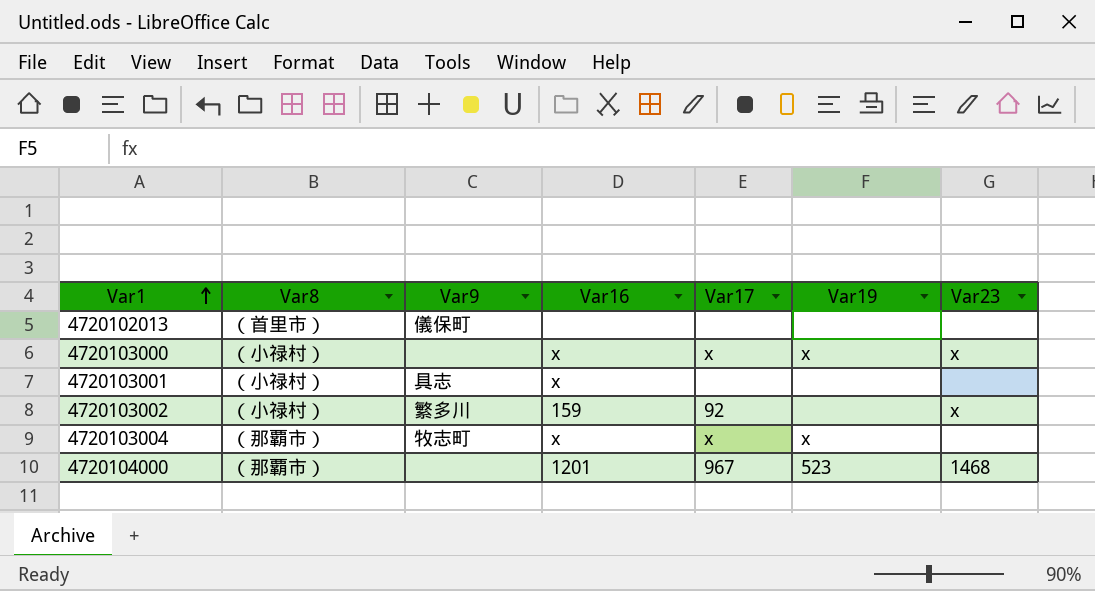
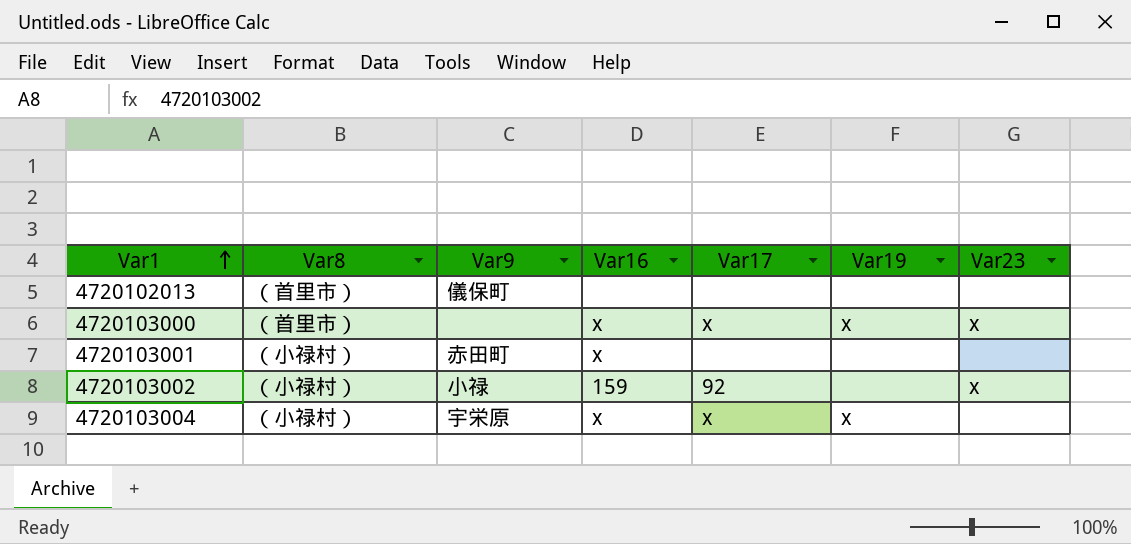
row 4720104000: （那覇市） | none | 1201 | 967 | 523 | 1468 -> none
4720103000 | Var8: （小禄村） -> （首里市）
4720103001 | Var9: 具志 -> 赤田町
4720103002 | Var9: 繁多川 -> 小禄
4720103004 | Var8: （那覇市） -> （小禄村）
4720103004 | Var9: 牧志町 -> 宇栄原

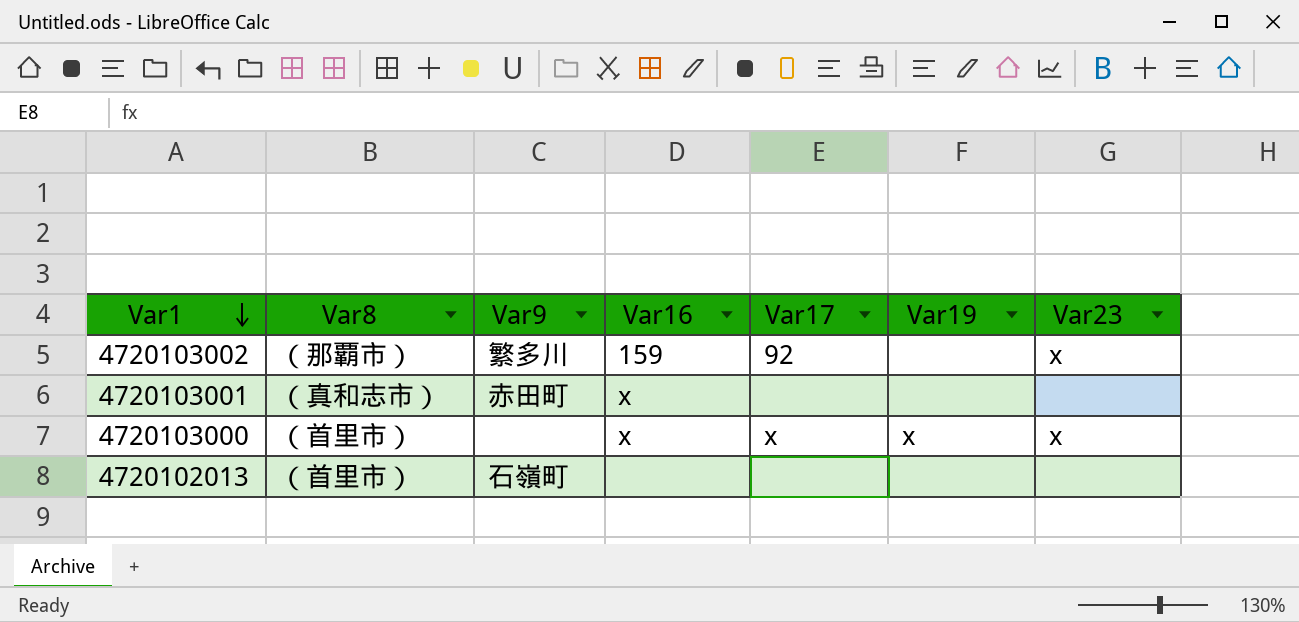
row order: Var1 ascending -> Var1 descending
row 4720103004: （小禄村） | 宇栄原 | x | x | x | none -> none
4720103002 | Var8: （小禄村） -> （那覇市）
4720103002 | Var9: 小禄 -> 繁多川
4720103001 | Var8: （小禄村） -> （真和志市）
4720102013 | Var9: 儀保町 -> 石嶺町

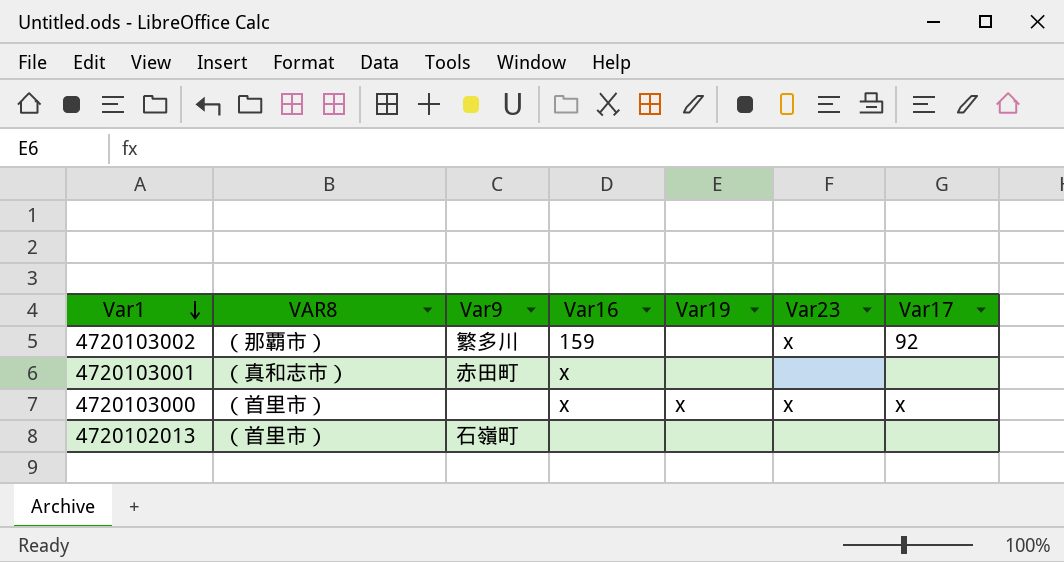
column name: Var8 -> VAR8
column Var17 | position: 5 -> 7

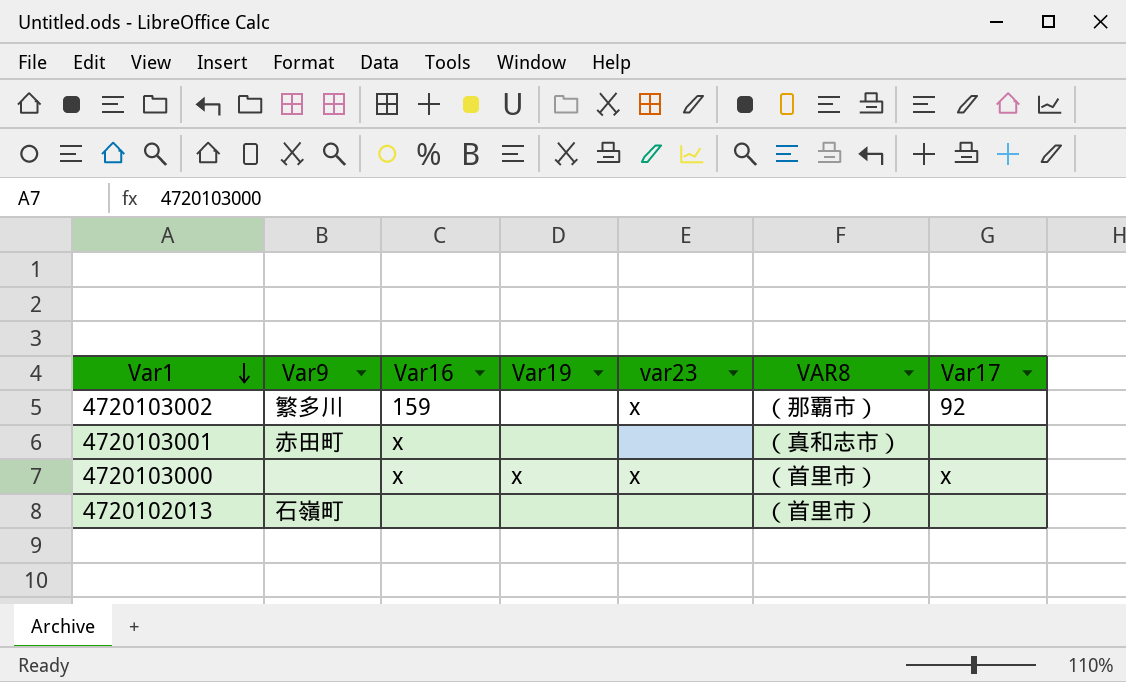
column name: Var23 -> var23
column VAR8 | position: 2 -> 6

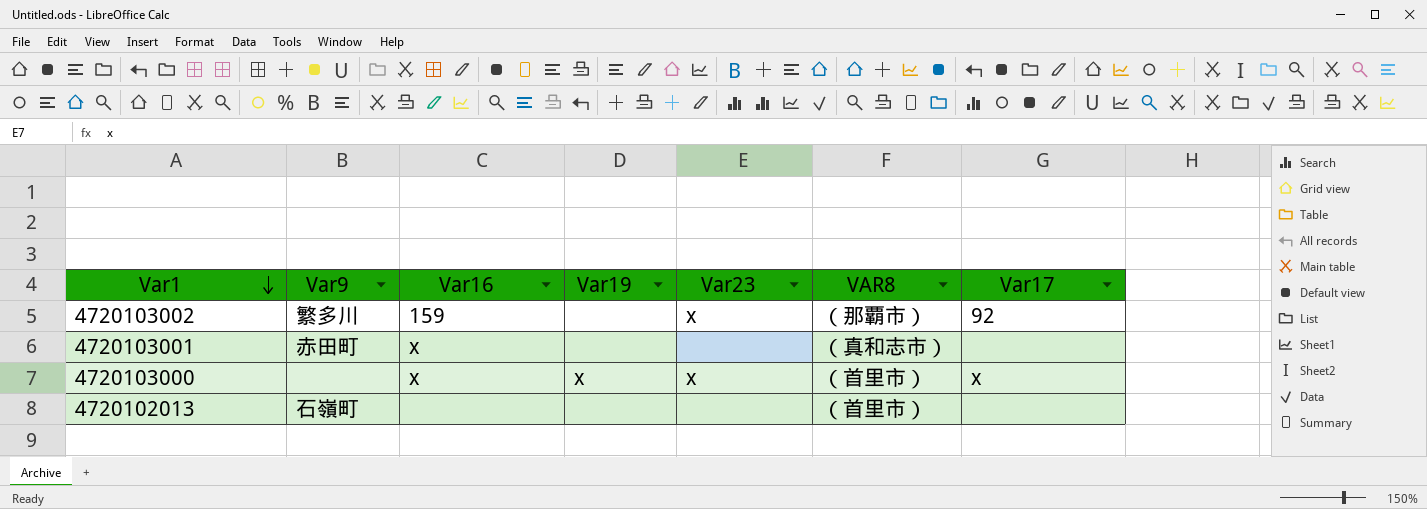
column name: var23 -> Var23

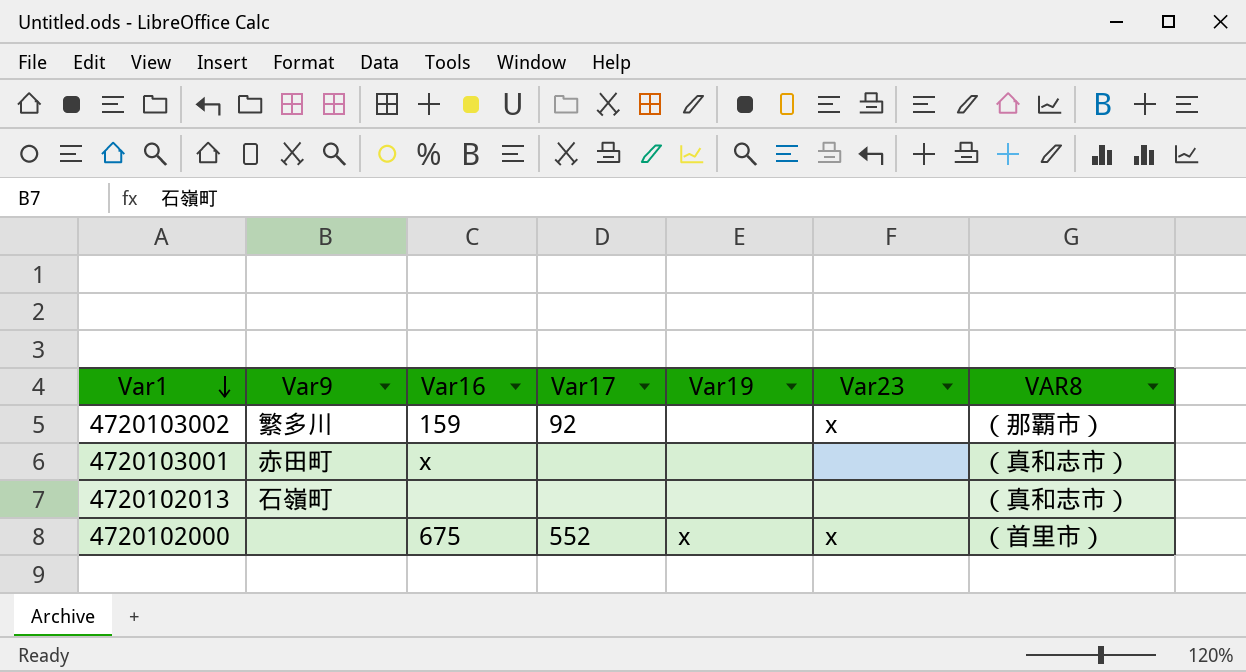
column Var17 | position: 7 -> 4
row 4720103000: none | x | x | x | （首里市） | x -> none
4720102013 | VAR8: （首里市） -> （真和志市）
row 4720102000: none -> none | 675 | 552 | x | x | （首里市）

